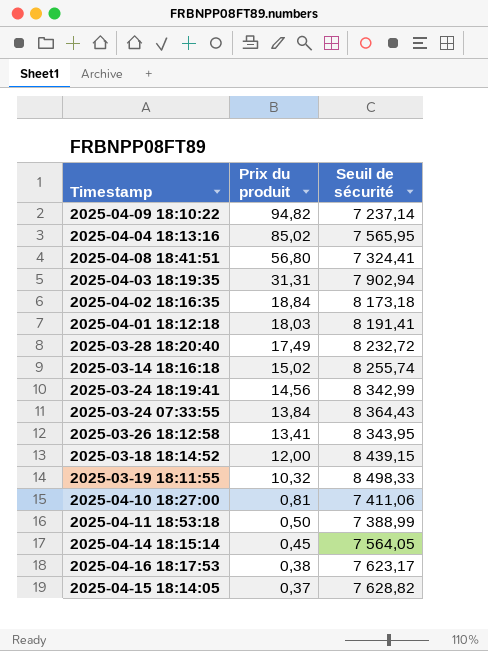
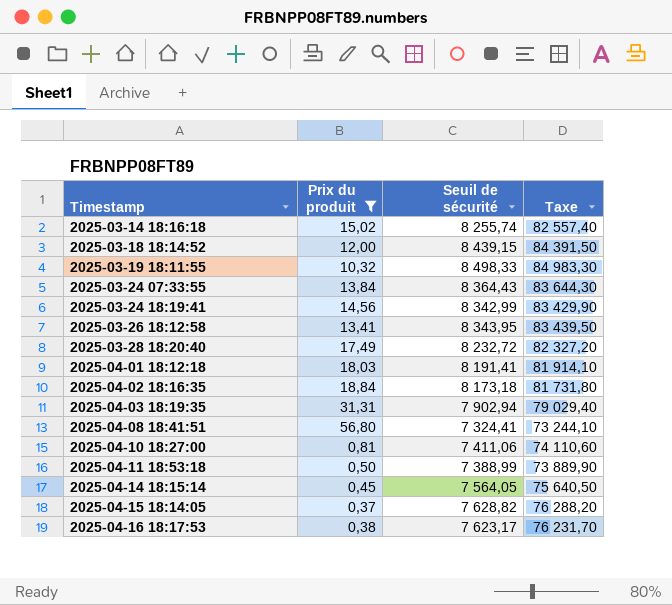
filter: none -> Prix du produit <= 56,80
row order: Prix du produit descending -> Timestamp ascending
column Taxe | formula: none -> [Seuil de sécurité] * 10

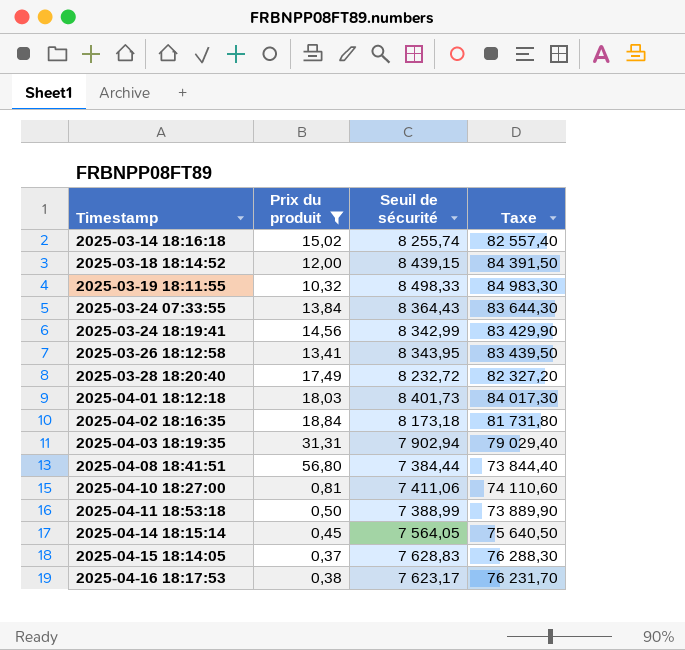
2025-04-01 18:12:18 | Seuil de sécurité: 8 191,41 -> 8 401,73
2025-04-01 18:12:18 | Taxe: 81 914,10 -> 84 017,30
2025-04-08 18:41:51 | Seuil de sécurité: 7 324,41 -> 7 384,44
2025-04-08 18:41:51 | Taxe: 73 244,10 -> 73 844,40
2025-04-15 18:14:05 | Seuil de sécurité: 7 628,82 -> 7 628,83
2025-04-15 18:14:05 | Taxe: 76 288,20 -> 76 288,30

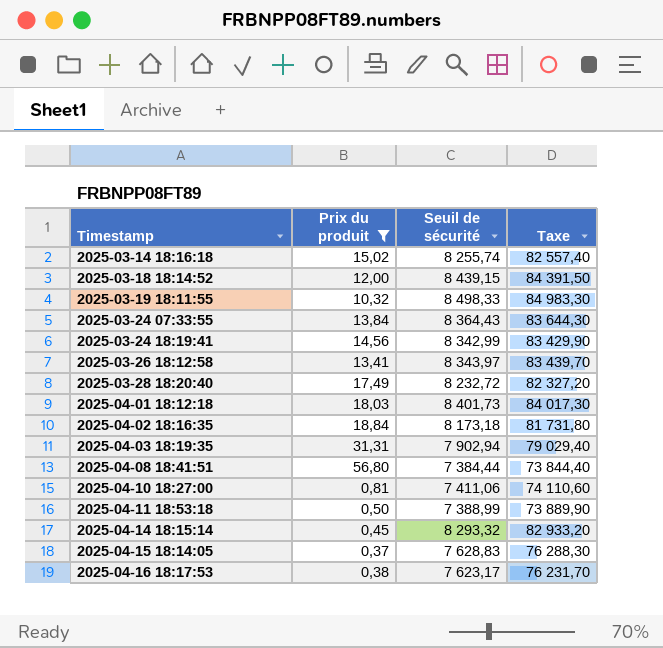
2025-03-26 18:12:58 | Seuil de sécurité: 8 343,95 -> 8 343,97
2025-03-26 18:12:58 | Taxe: 83 439,50 -> 83 439,70
2025-04-14 18:15:14 | Seuil de sécurité: 7 564,05 -> 8 293,32
2025-04-14 18:15:14 | Taxe: 75 640,50 -> 82 933,20

